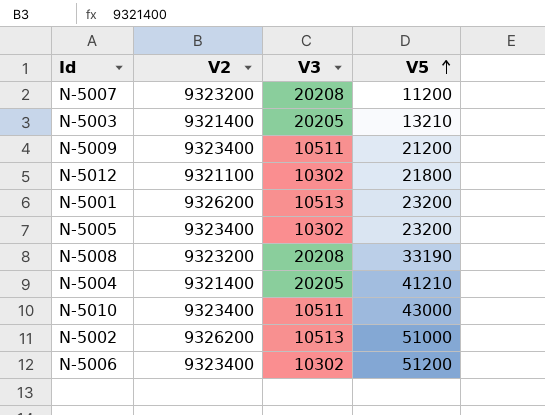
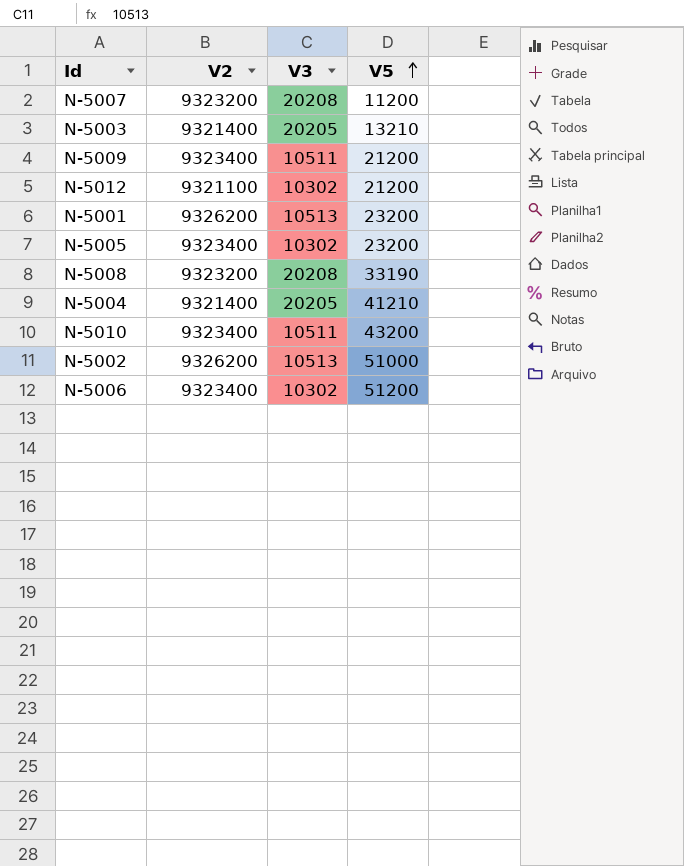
N-5012 | V5: 21800 -> 21200
N-5010 | V5: 43000 -> 43200

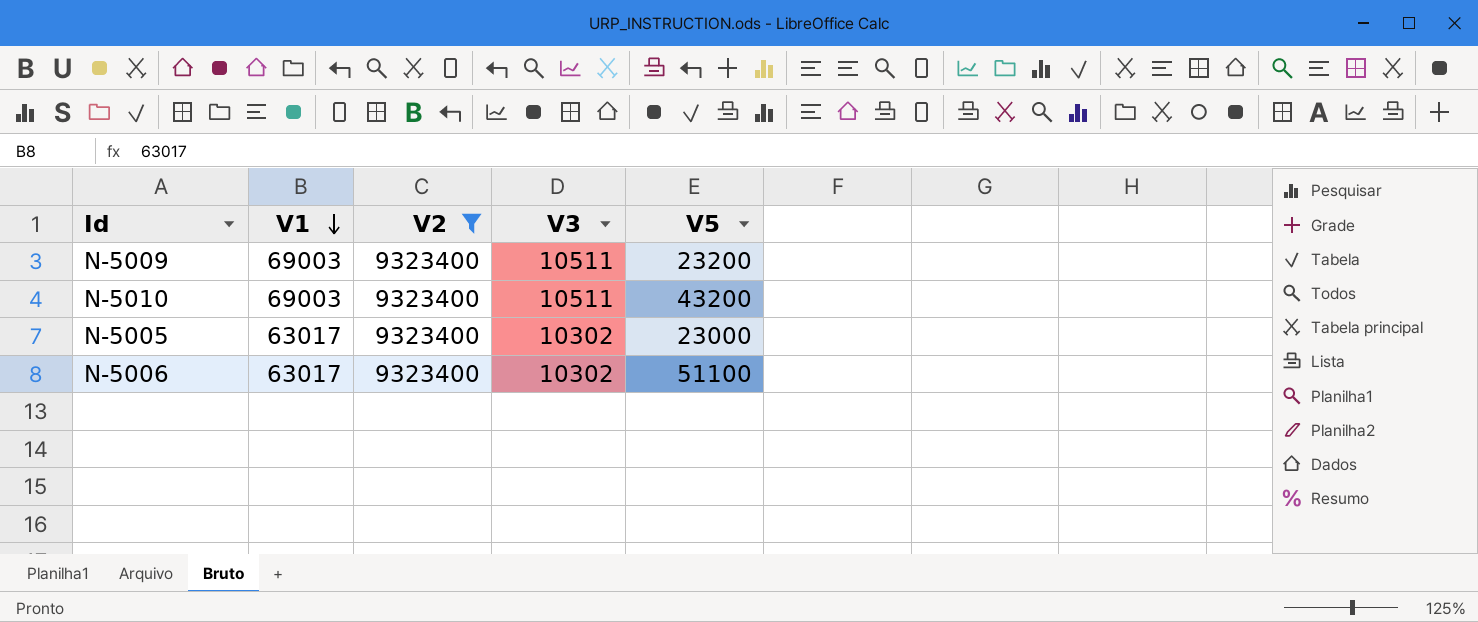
filter: none -> V2 = 9323400
row order: V5 ascending -> V1 descending
column V1 | position: none -> 2
N-5009 | V5: 21200 -> 23200
N-5005 | V5: 23200 -> 23000
N-5006 | V5: 51200 -> 51100

